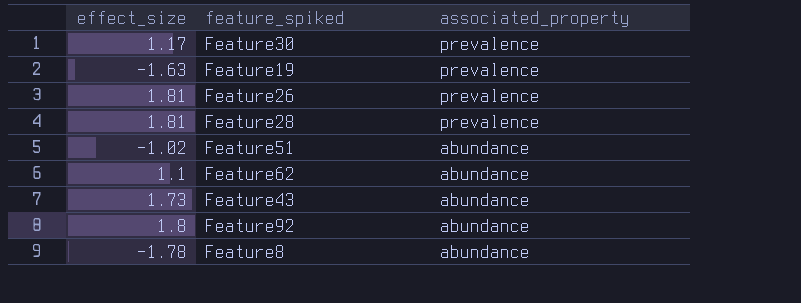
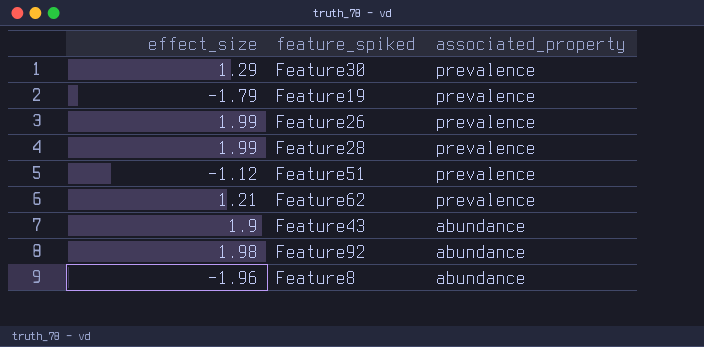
Feature30 | effect_size: 1.17 -> 1.29
Feature19 | effect_size: -1.63 -> -1.79
Feature26 | effect_size: 1.81 -> 1.99
Feature28 | effect_size: 1.81 -> 1.99
Feature51 | effect_size: -1.02 -> -1.12
Feature51 | associated_property: abundance -> prevalence
Feature62 | effect_size: 1.1 -> 1.21
Feature62 | associated_property: abundance -> prevalence
Feature43 | effect_size: 1.73 -> 1.9
Feature92 | effect_size: 1.8 -> 1.98
Feature8 | effect_size: -1.78 -> -1.96

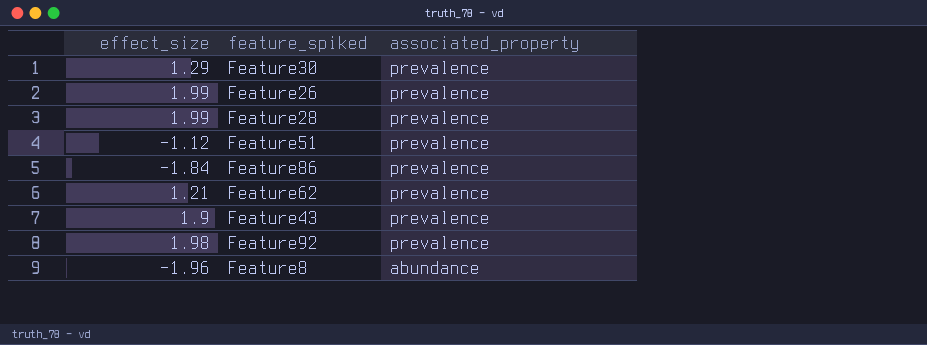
row Feature19: -1.79 | prevalence -> none
row Feature86: none -> -1.84 | prevalence
Feature43 | associated_property: abundance -> prevalence
Feature92 | associated_property: abundance -> prevalence

